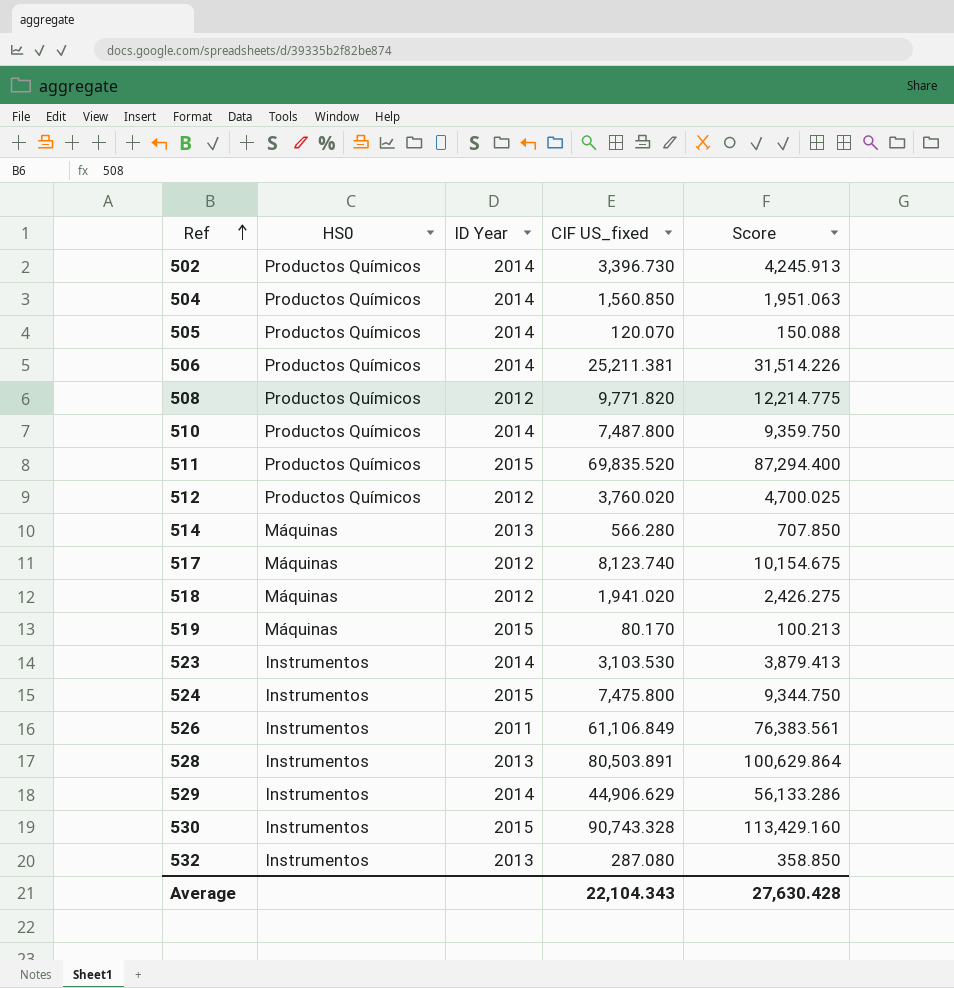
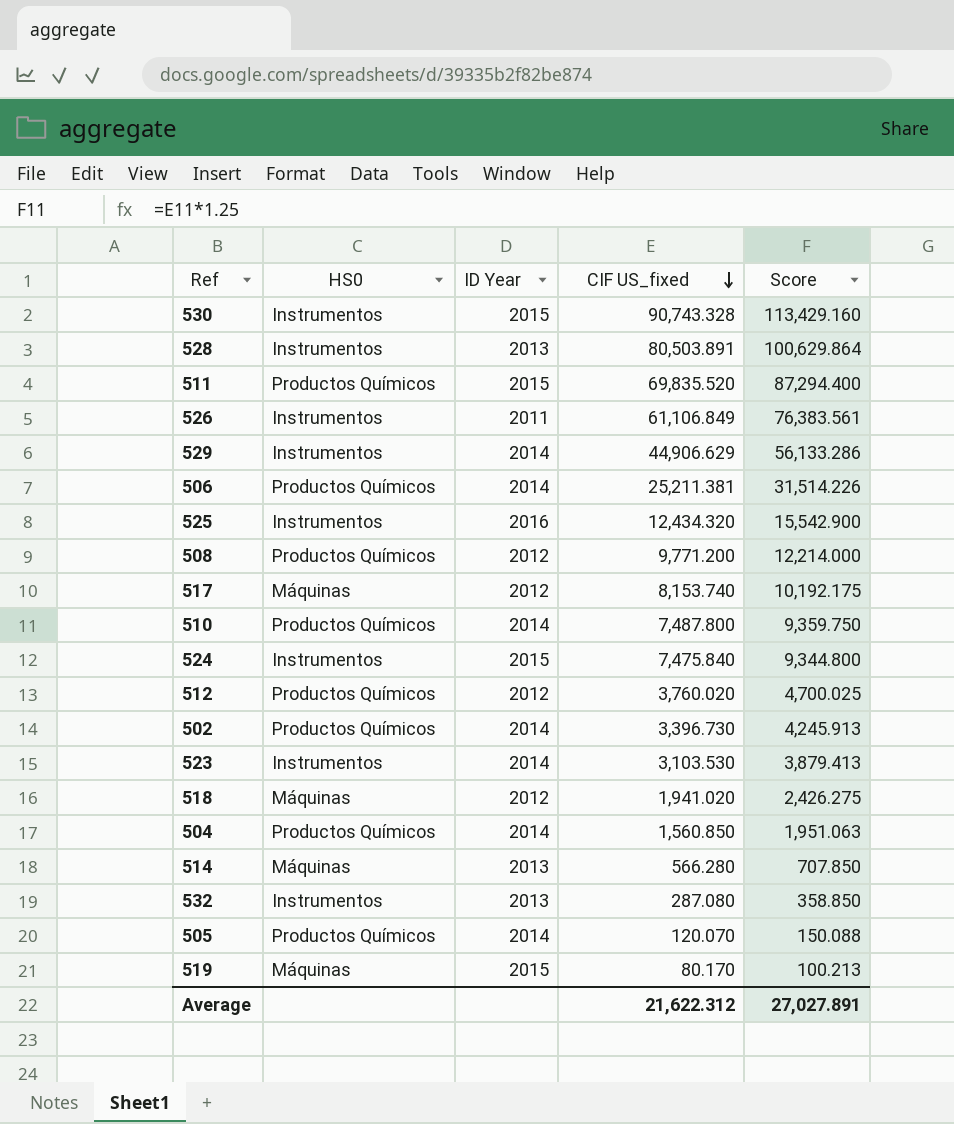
row order: Ref ascending -> CIF US_fixed descending
row 525: none -> Instrumentos | 2016 | 12,434.320 | 15,542.900
508 | CIF US_fixed: 9,771.820 -> 9,771.200
508 | Score: 12,214.775 -> 12,214.000
517 | CIF US_fixed: 8,123.740 -> 8,153.740
517 | Score: 10,154.675 -> 10,192.175
524 | CIF US_fixed: 7,475.800 -> 7,475.840
524 | Score: 9,344.750 -> 9,344.800
Average | CIF US_fixed: 22,104.343 -> 21,622.312
Average | Score: 27,630.428 -> 27,027.891

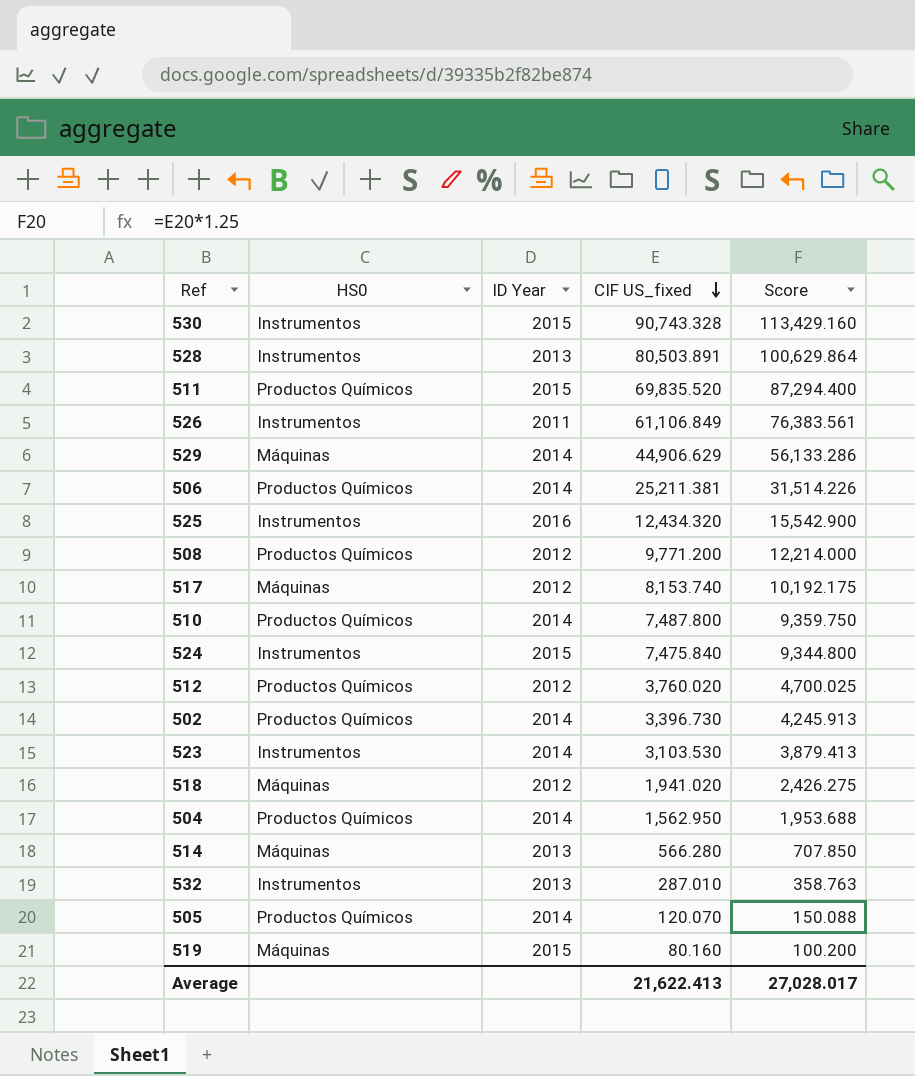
529 | HS0: Instrumentos -> Máquinas
504 | CIF US_fixed: 1,560.850 -> 1,562.950
504 | Score: 1,951.063 -> 1,953.688
532 | CIF US_fixed: 287.080 -> 287.010
532 | Score: 358.850 -> 358.763
519 | CIF US_fixed: 80.170 -> 80.160
519 | Score: 100.213 -> 100.200
Average | CIF US_fixed: 21,622.312 -> 21,622.413
Average | Score: 27,027.891 -> 27,028.017

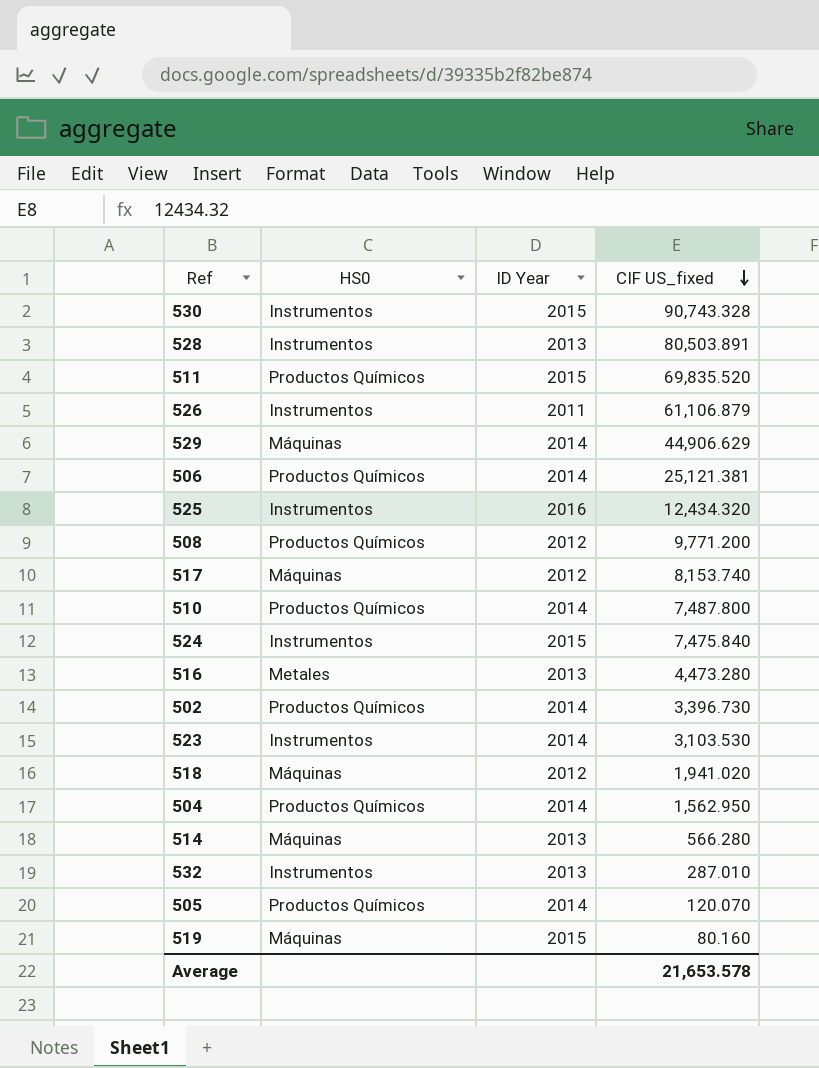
column Score | formula: [CIF US_fixed] * 1.25 -> none
row 512: Productos Químicos | 2012 | 3,760.020 | 4,700.025 -> none
526 | CIF US_fixed: 61,106.849 -> 61,106.879
506 | CIF US_fixed: 25,211.381 -> 25,121.381
row 516: none -> Metales | 2013 | 4,473.280
Average | CIF US_fixed: 21,622.413 -> 21,653.578

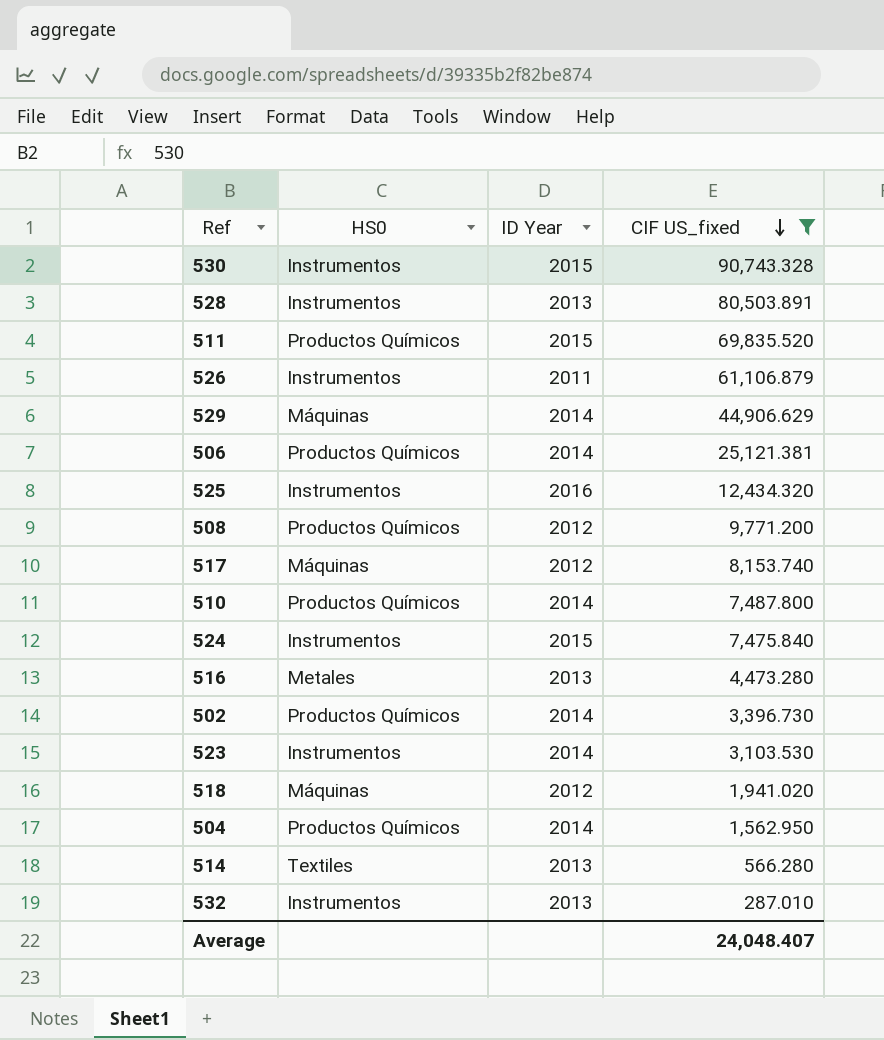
filter: none -> CIF US_fixed >= 287.010
514 | HS0: Máquinas -> Textiles
Average | CIF US_fixed: 21,653.578 -> 24,048.407

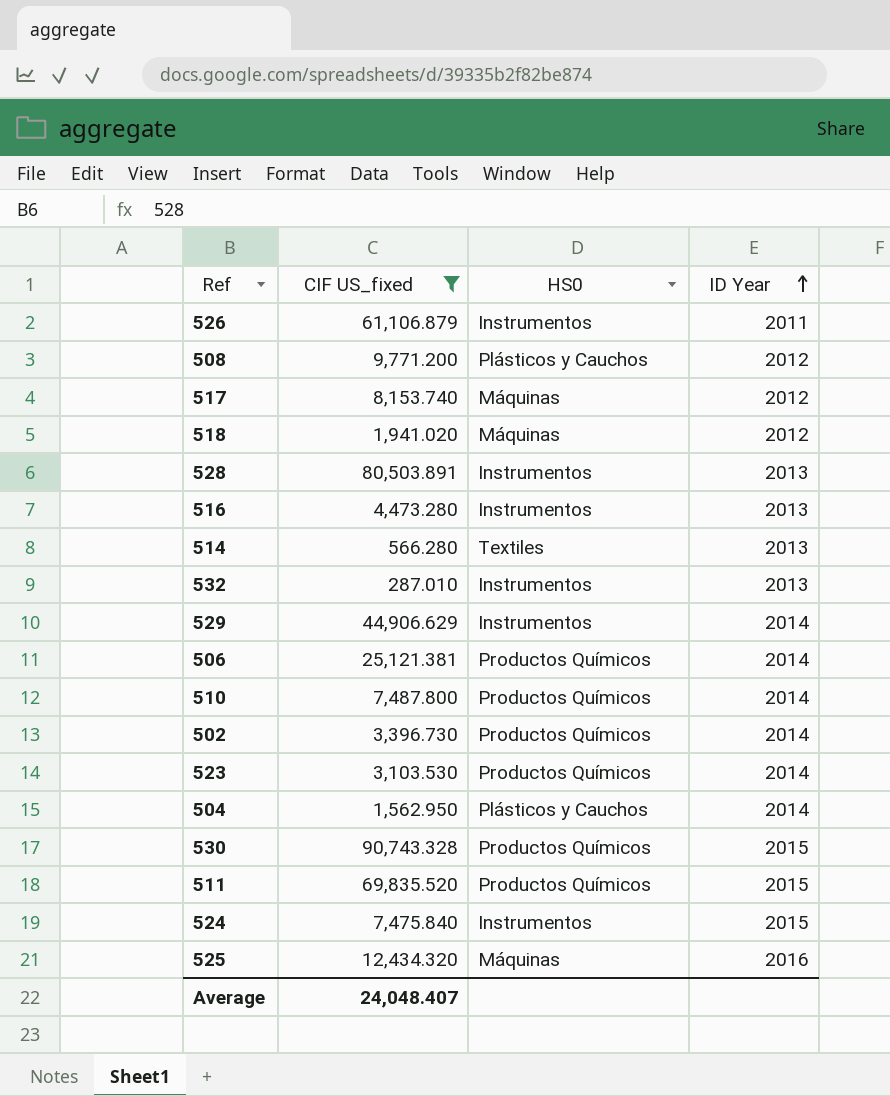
row order: CIF US_fixed descending -> ID Year ascending
column CIF US_fixed | position: 4 -> 2
508 | HS0: Productos Químicos -> Plásticos y Cauchos
516 | HS0: Metales -> Instrumentos
529 | HS0: Máquinas -> Instrumentos
523 | HS0: Instrumentos -> Productos Químicos
504 | HS0: Productos Químicos -> Plásticos y Cauchos
530 | HS0: Instrumentos -> Productos Químicos
525 | HS0: Instrumentos -> Máquinas

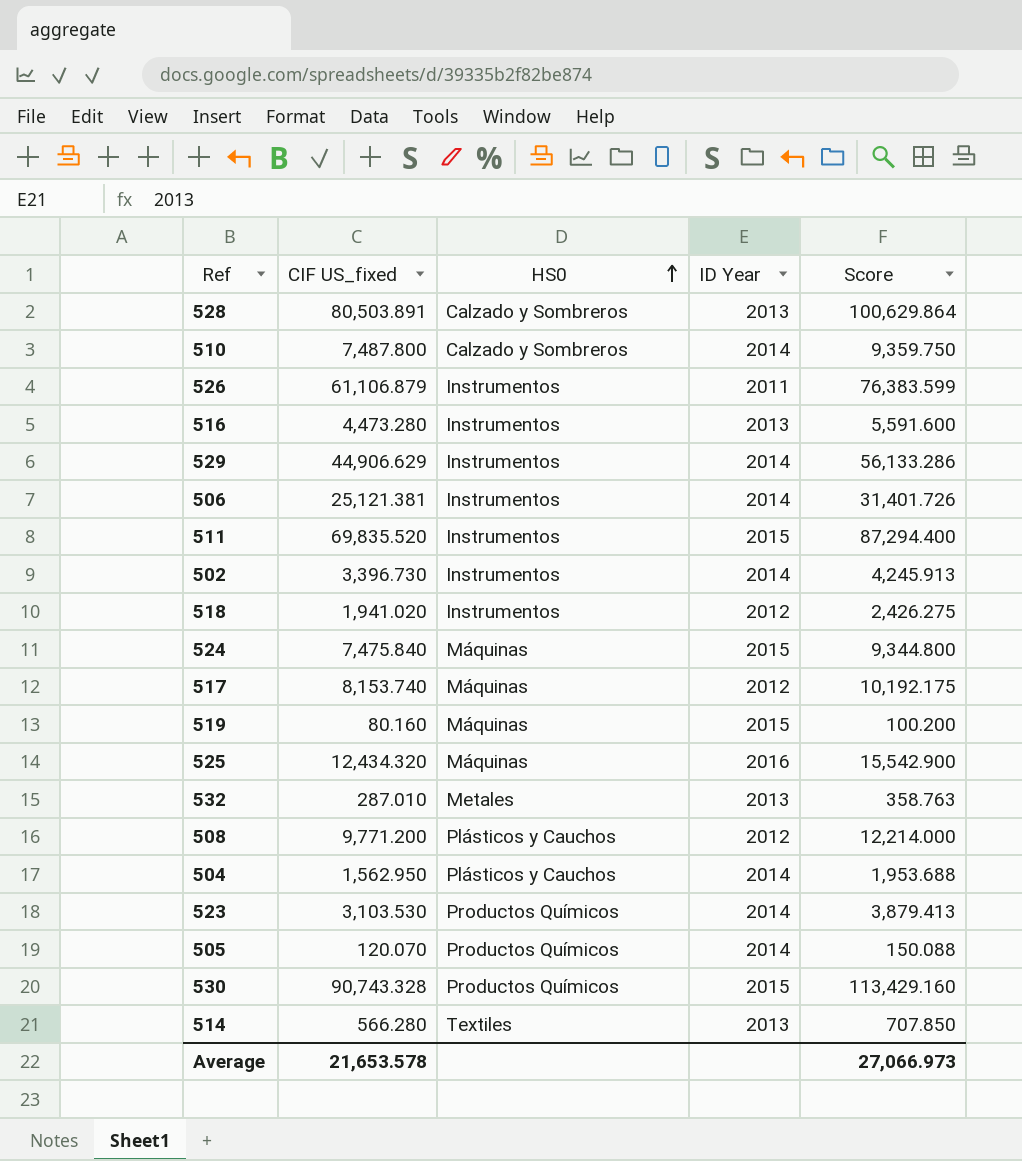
filter: CIF US_fixed >= 287.010 -> none
row order: ID Year ascending -> HS0 ascending
column Score | formula: none -> [CIF US_fixed] * 1.25
528 | HS0: Instrumentos -> Calzado y Sombreros
510 | HS0: Productos Químicos -> Calzado y Sombreros
506 | HS0: Productos Químicos -> Instrumentos
511 | HS0: Productos Químicos -> Instrumentos
502 | HS0: Productos Químicos -> Instrumentos
518 | HS0: Máquinas -> Instrumentos
524 | HS0: Instrumentos -> Máquinas
532 | HS0: Instrumentos -> Metales
Average | CIF US_fixed: 24,048.407 -> 21,653.578

